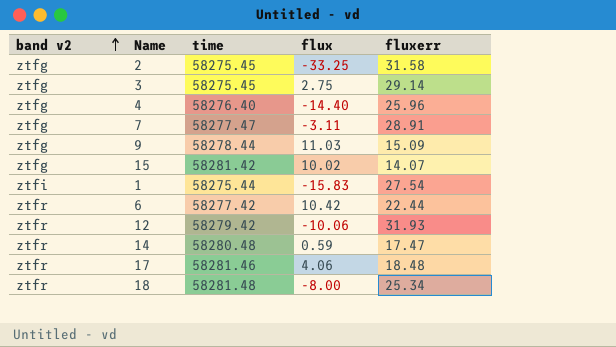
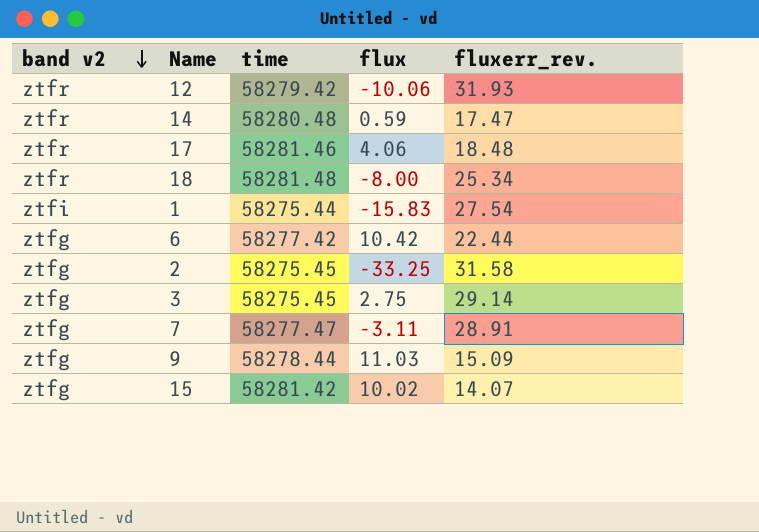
row order: band v2 ascending -> band v2 descending
column name: fluxerr -> fluxerr_rev.
row 4: ztfg | 58276.40 | -14.40 | 25.96 -> none
6 | band v2: ztfr -> ztfg

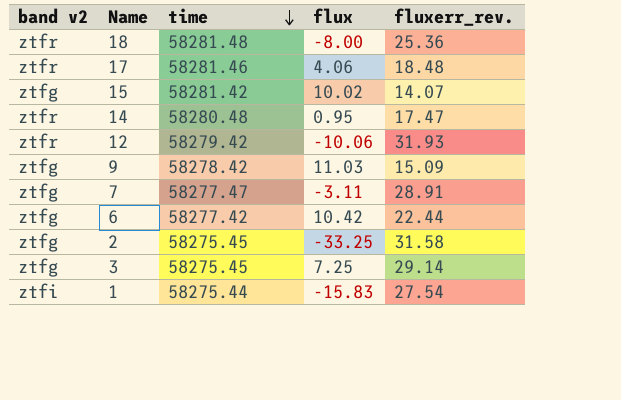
row order: band v2 descending -> time descending
18 | fluxerr_rev.: 25.34 -> 25.36
14 | flux: 0.59 -> 0.95
9 | time: 58278.44 -> 58278.42
3 | flux: 2.75 -> 7.25

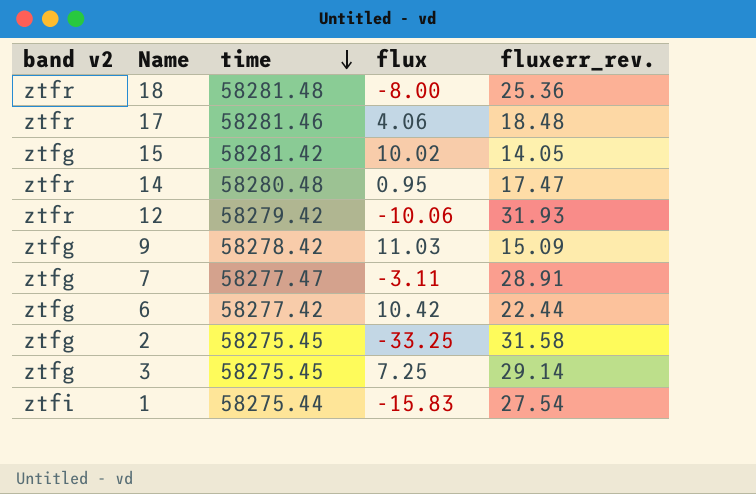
15 | fluxerr_rev.: 14.07 -> 14.05

